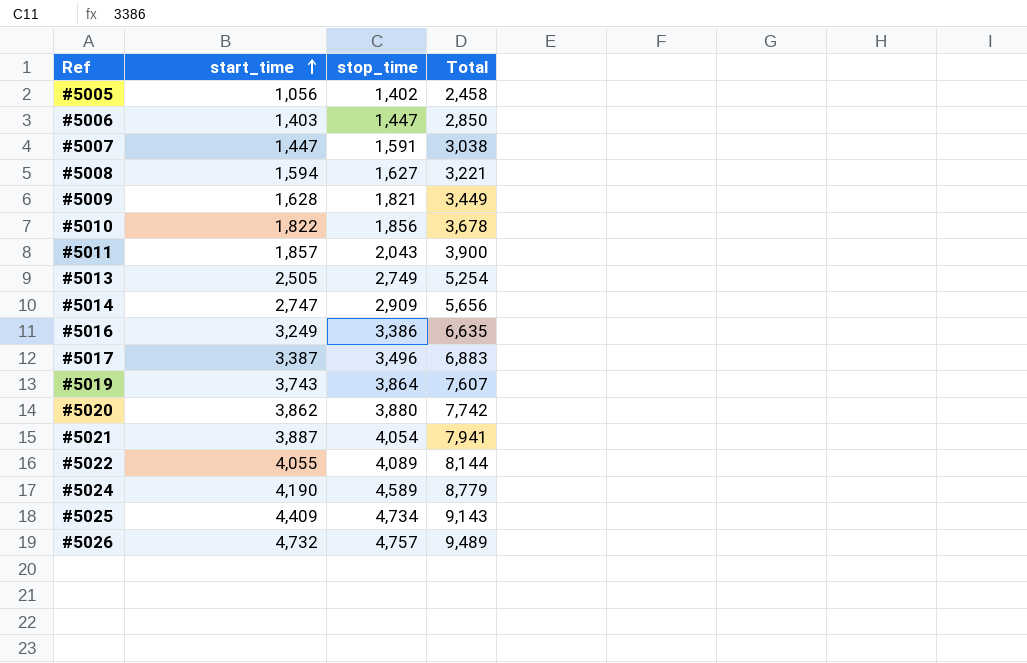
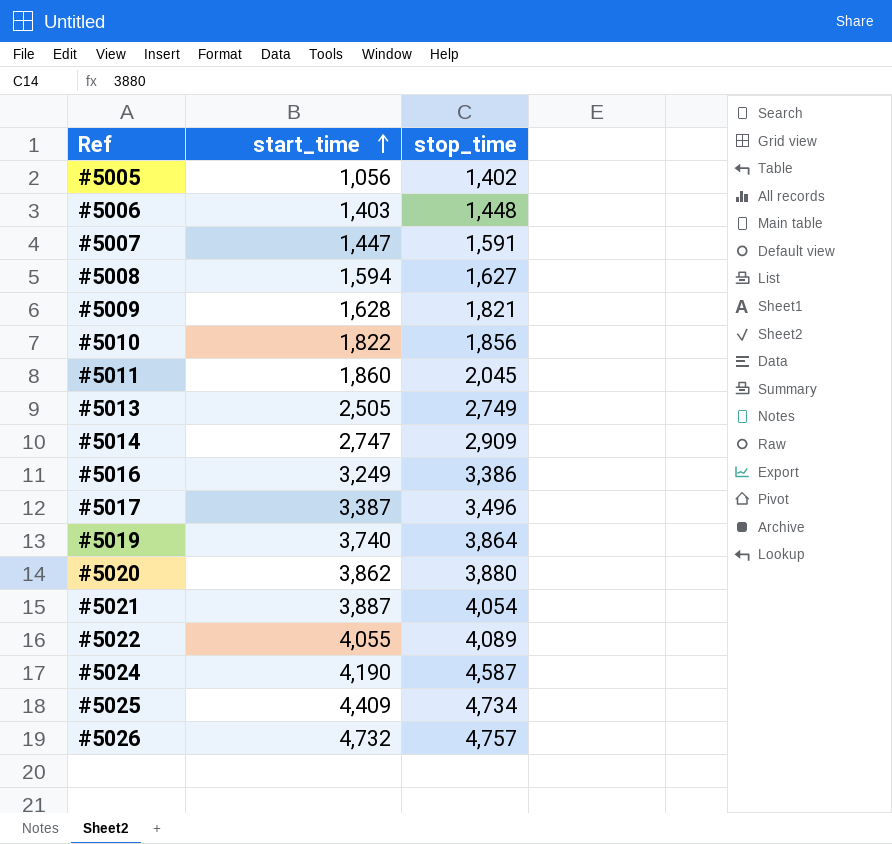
column Total | formula: [start_time] + [stop_time] -> none
#5006 | stop_time: 1,447 -> 1,448
#5011 | start_time: 1,857 -> 1,860
#5011 | stop_time: 2,043 -> 2,045
#5019 | start_time: 3,743 -> 3,740
#5024 | stop_time: 4,589 -> 4,587

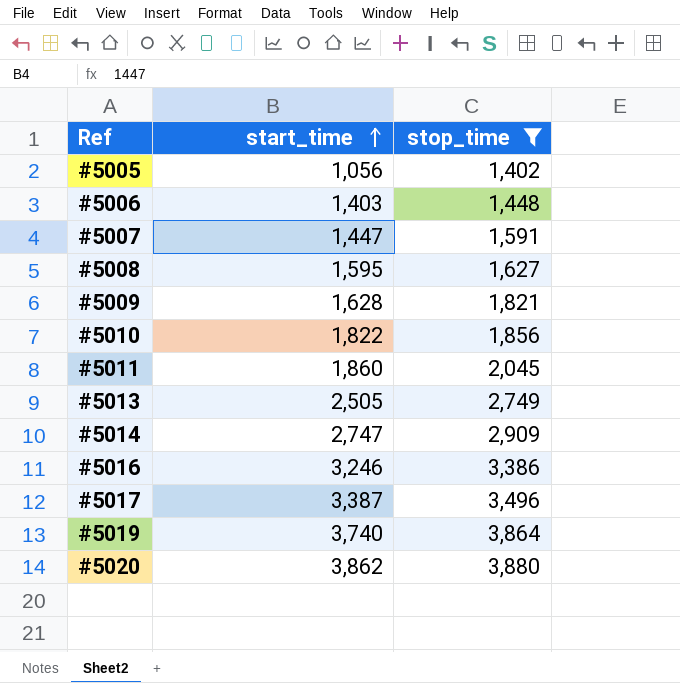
filter: none -> stop_time <= 3,880
#5008 | start_time: 1,594 -> 1,595
#5016 | start_time: 3,249 -> 3,246

